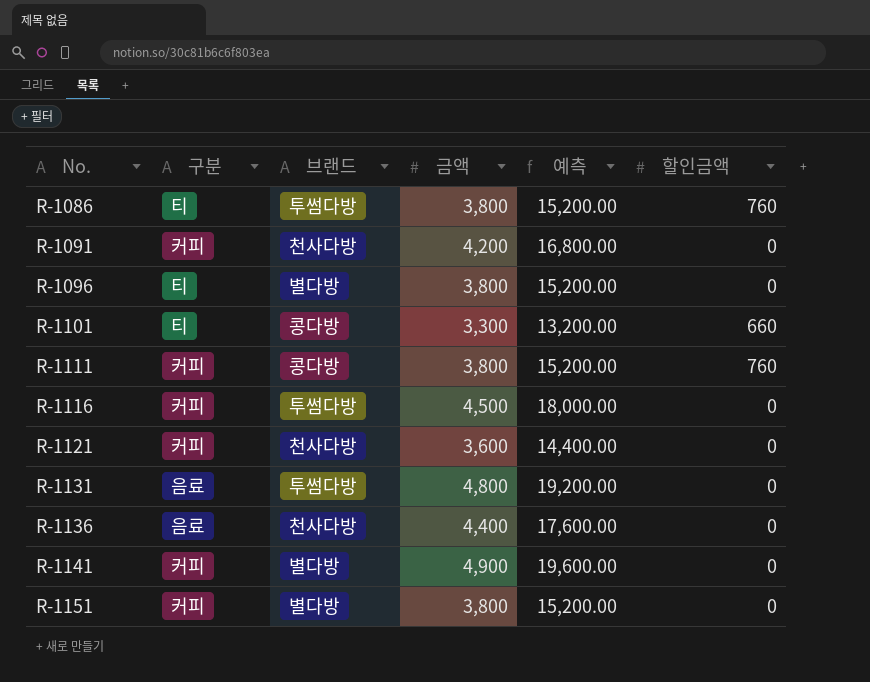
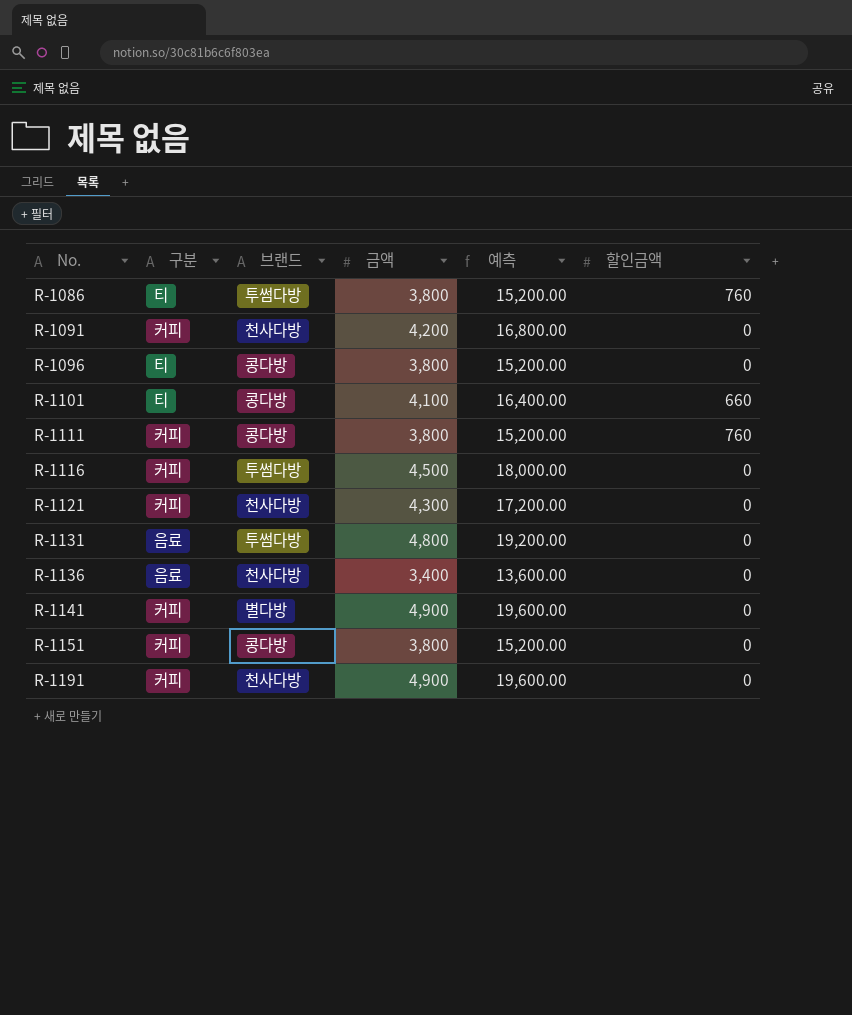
R-1096 | 브랜드: 별다방 -> 콩다방
R-1101 | 금액: 3,300 -> 4,100
R-1101 | 예측: 13,200.00 -> 16,400.00
R-1121 | 금액: 3,600 -> 4,300
R-1121 | 예측: 14,400.00 -> 17,200.00
R-1136 | 금액: 4,400 -> 3,400
R-1136 | 예측: 17,600.00 -> 13,600.00
R-1151 | 브랜드: 별다방 -> 콩다방
row R-1191: none -> 커피 | 천사다방 | 4,900 | 19,600.00 | 0

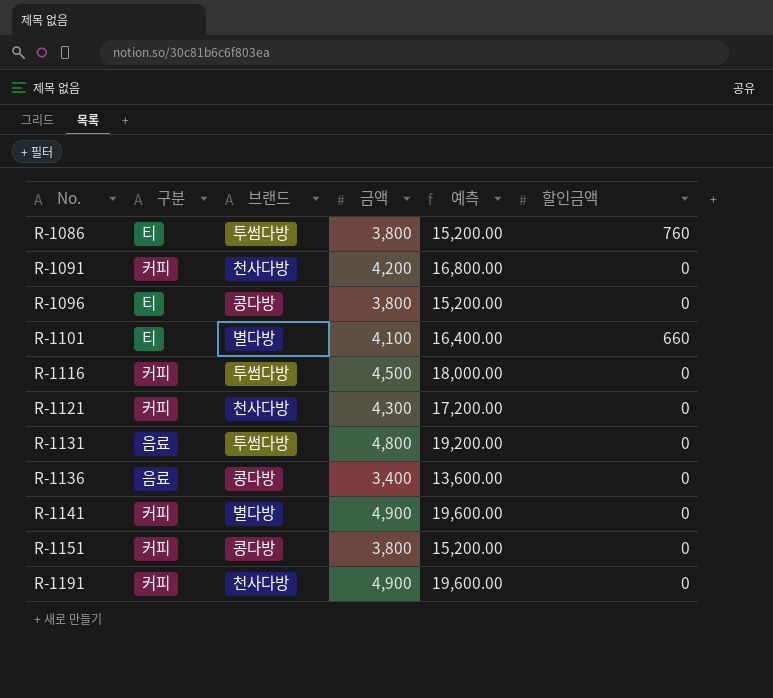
row R-1111: 커피 | 콩다방 | 3,800 | 15,200.00 | 760 -> none
R-1101 | 브랜드: 콩다방 -> 별다방
R-1136 | 브랜드: 천사다방 -> 콩다방

